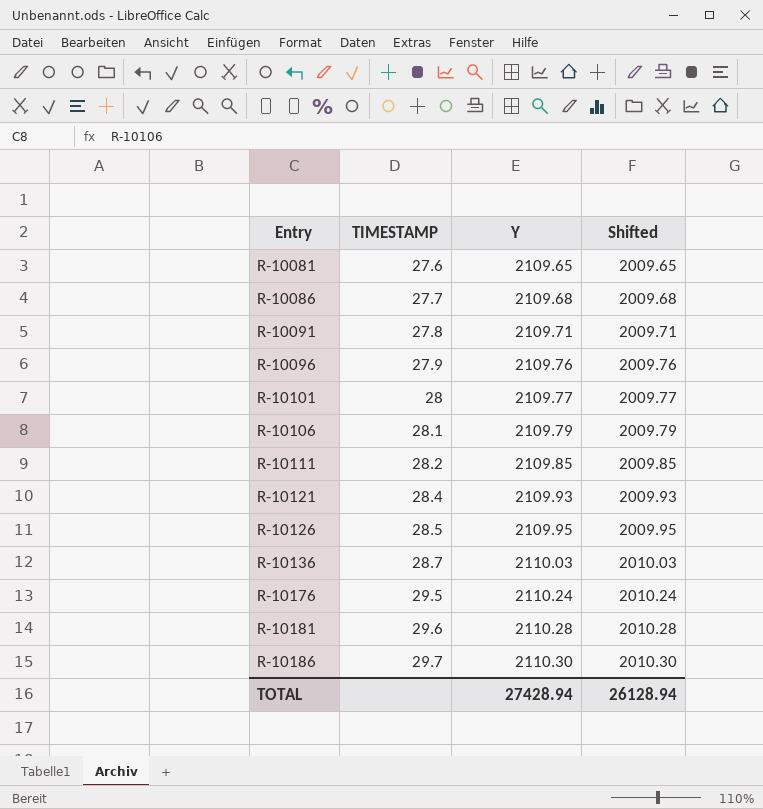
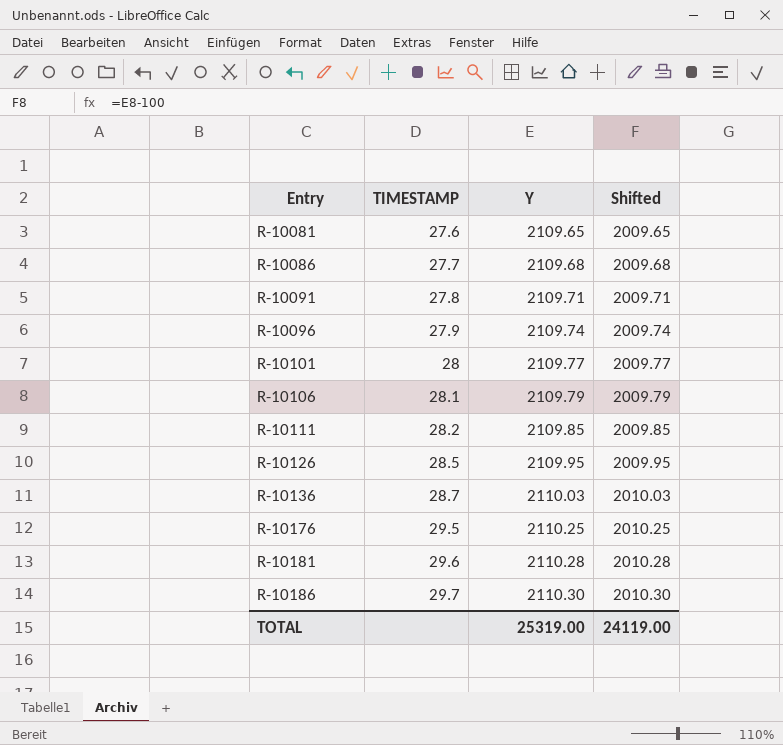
row R-10121: 28.4 | 2109.93 | 2009.93 -> none
R-10096 | Y: 2109.76 -> 2109.74
R-10096 | Shifted: 2009.76 -> 2009.74
R-10176 | Y: 2110.24 -> 2110.25
R-10176 | Shifted: 2010.24 -> 2010.25
TOTAL | Y: 27428.94 -> 25319.00
TOTAL | Shifted: 26128.94 -> 24119.00

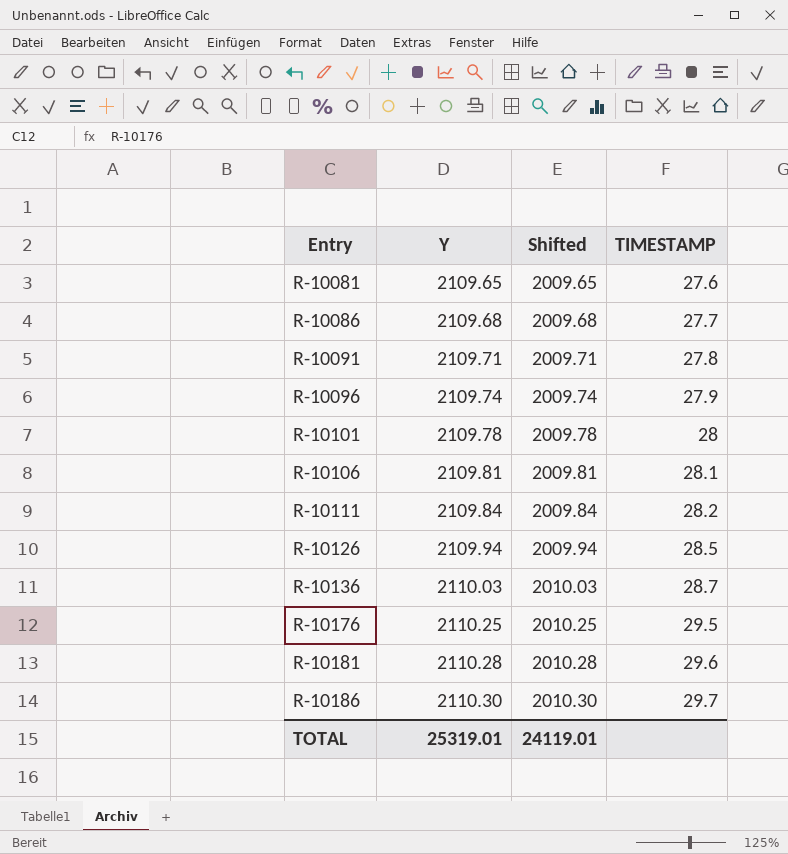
column TIMESTAMP | position: 2 -> 4
R-10101 | Y: 2109.77 -> 2109.78
R-10101 | Shifted: 2009.77 -> 2009.78
R-10106 | Y: 2109.79 -> 2109.81
R-10106 | Shifted: 2009.79 -> 2009.81
R-10111 | Y: 2109.85 -> 2109.84
R-10111 | Shifted: 2009.85 -> 2009.84
R-10126 | Y: 2109.95 -> 2109.94
R-10126 | Shifted: 2009.95 -> 2009.94
TOTAL | Y: 25319.00 -> 25319.01
TOTAL | Shifted: 24119.00 -> 24119.01

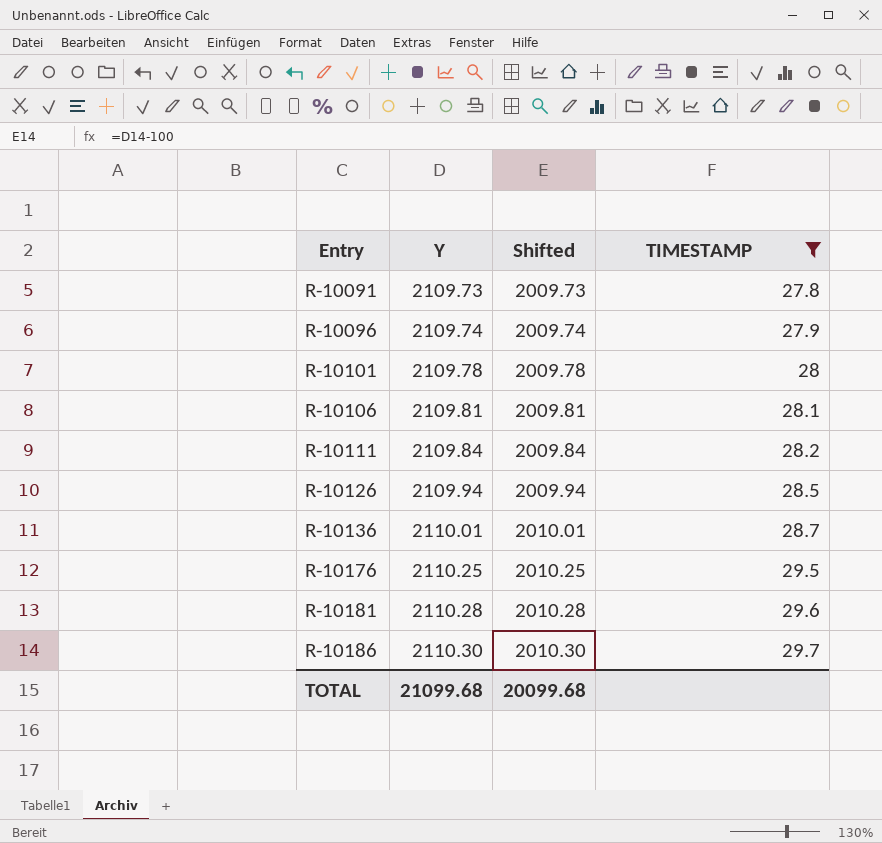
filter: none -> TIMESTAMP >= 27.8
R-10091 | Y: 2109.71 -> 2109.73
R-10091 | Shifted: 2009.71 -> 2009.73
R-10136 | Y: 2110.03 -> 2110.01
R-10136 | Shifted: 2010.03 -> 2010.01
TOTAL | Y: 25319.01 -> 21099.68
TOTAL | Shifted: 24119.01 -> 20099.68

